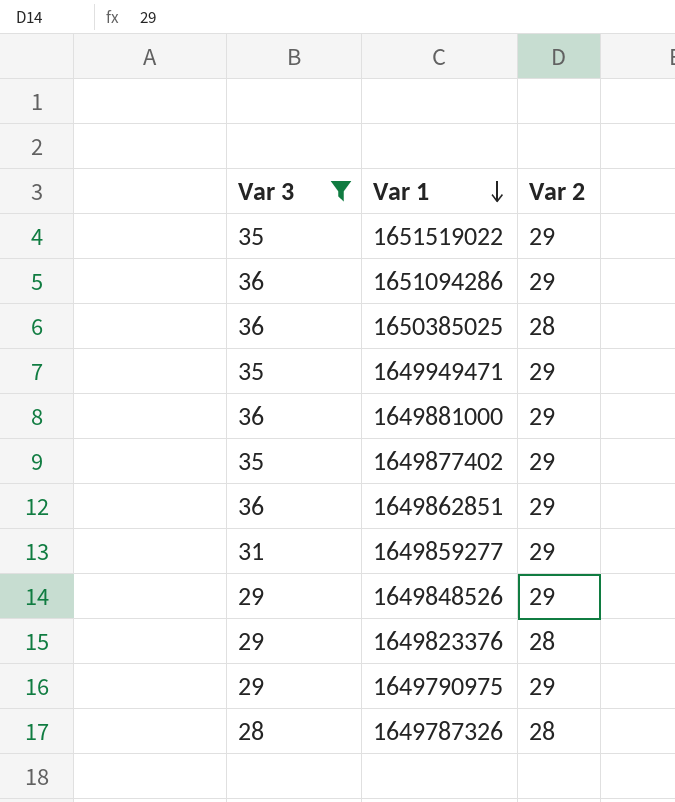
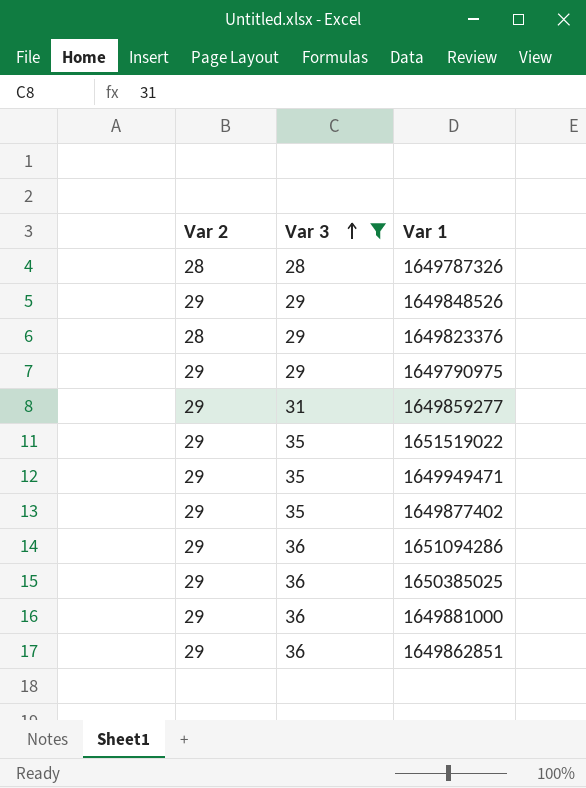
row order: Var 1 descending -> Var 3 ascending
column Var 2 | position: 3 -> 1
1650385025 | Var 2: 28 -> 29

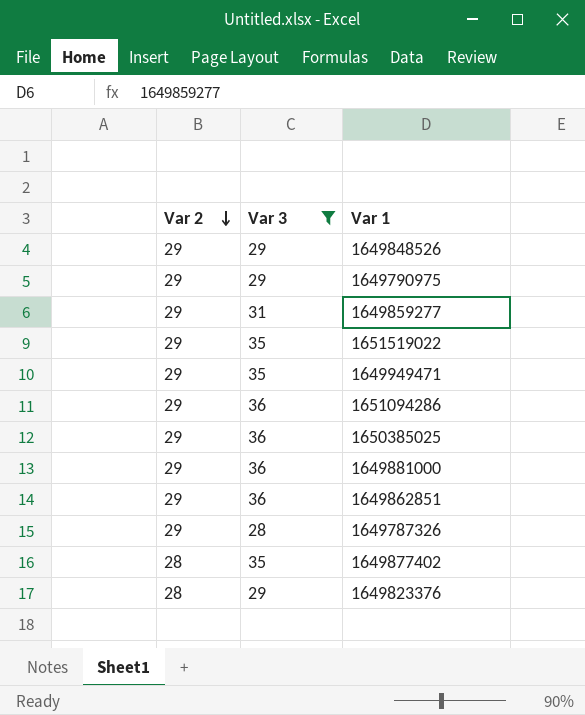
row order: Var 3 ascending -> Var 2 descending
1649787326 | Var 2: 28 -> 29
1649877402 | Var 2: 29 -> 28

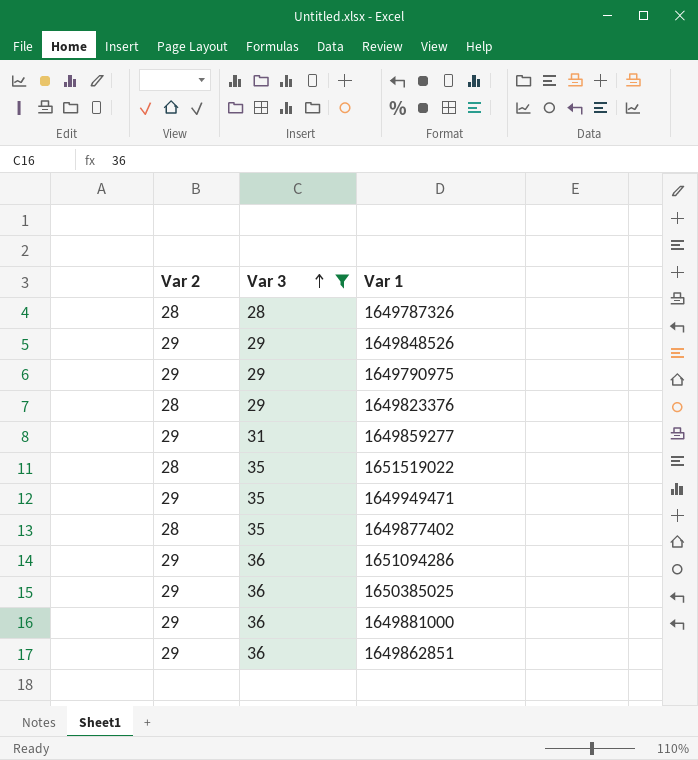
row order: Var 2 descending -> Var 3 ascending
1649787326 | Var 2: 29 -> 28
1651519022 | Var 2: 29 -> 28

